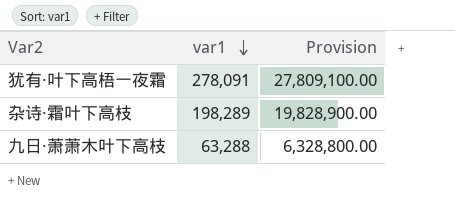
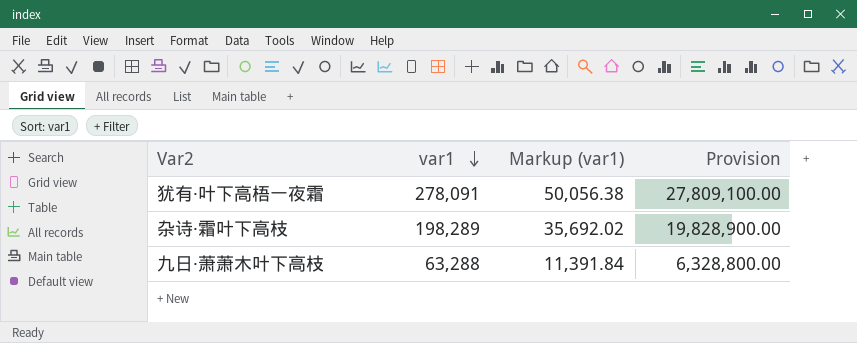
column Markup (var1) | formula: none -> [var1] * 0.18

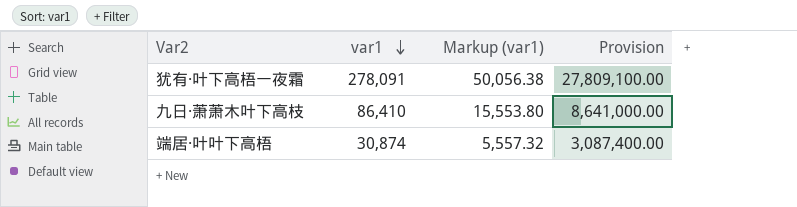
row 杂诗·霜叶下高枝: 198,289 | 35,692.02 | 19,828,900.00 -> none
九日·萧萧木叶下高枝 | var1: 63,288 -> 86,410
九日·萧萧木叶下高枝 | Markup (var1): 11,391.84 -> 15,553.80
九日·萧萧木叶下高枝 | Provision: 6,328,800.00 -> 8,641,000.00
row 端居·叶叶下高梧: none -> 30,874 | 5,557.32 | 3,087,400.00

